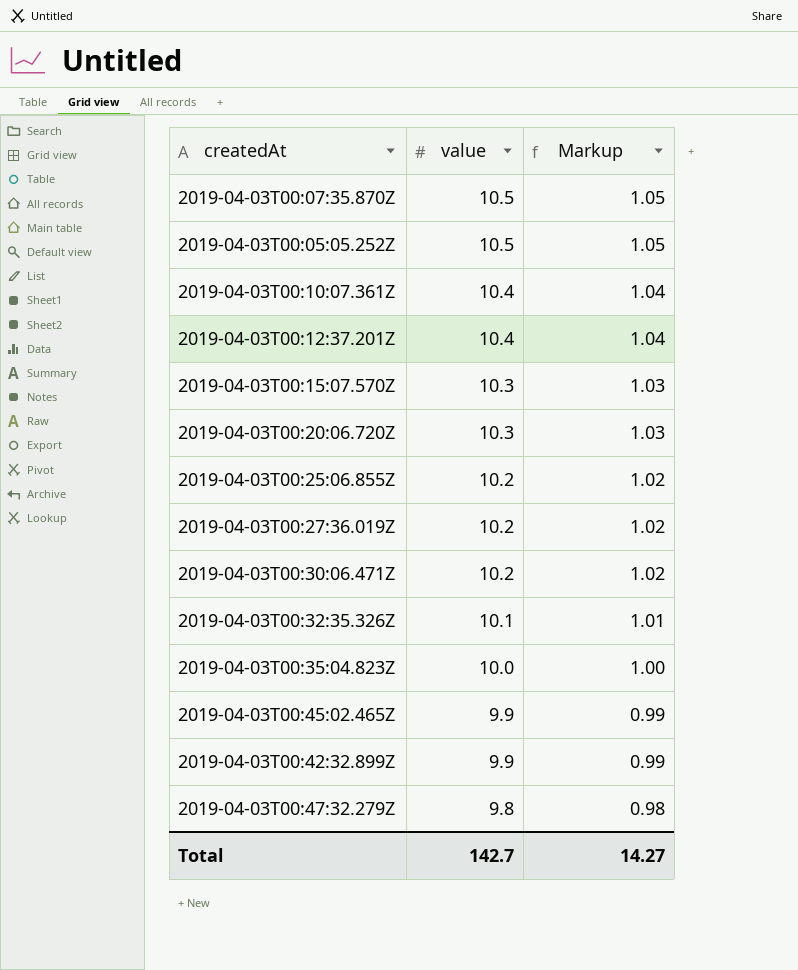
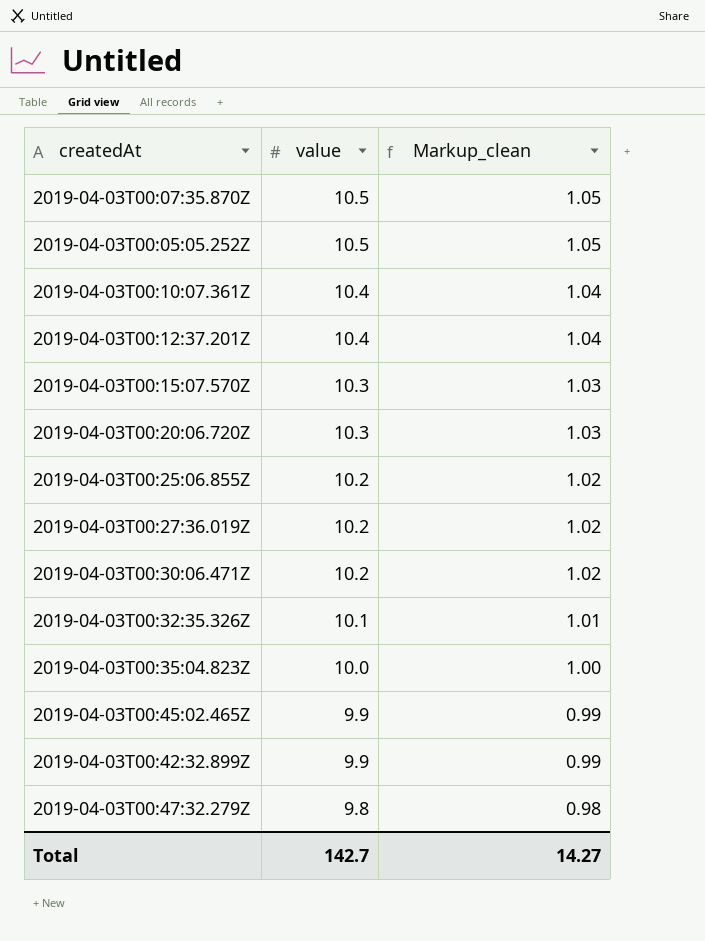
column name: Markup -> Markup_clean

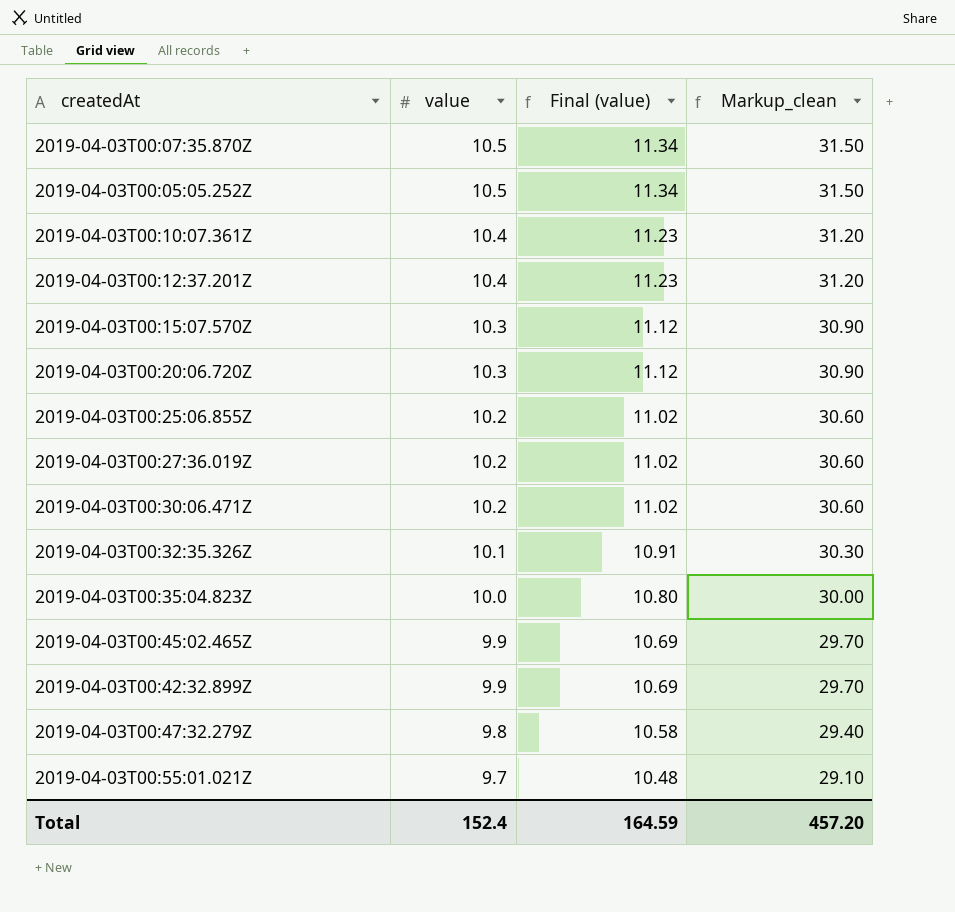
column Final (value) | formula: none -> [value] * 1.08
column Markup_clean | formula: [value] * 0.1 -> [value] * 3
row 2019-04-03T00:55:01.021Z: none -> 9.7 | 10.48 | 29.10
Total | value: 142.7 -> 152.4
Total | Markup_clean: 14.27 -> 457.20

